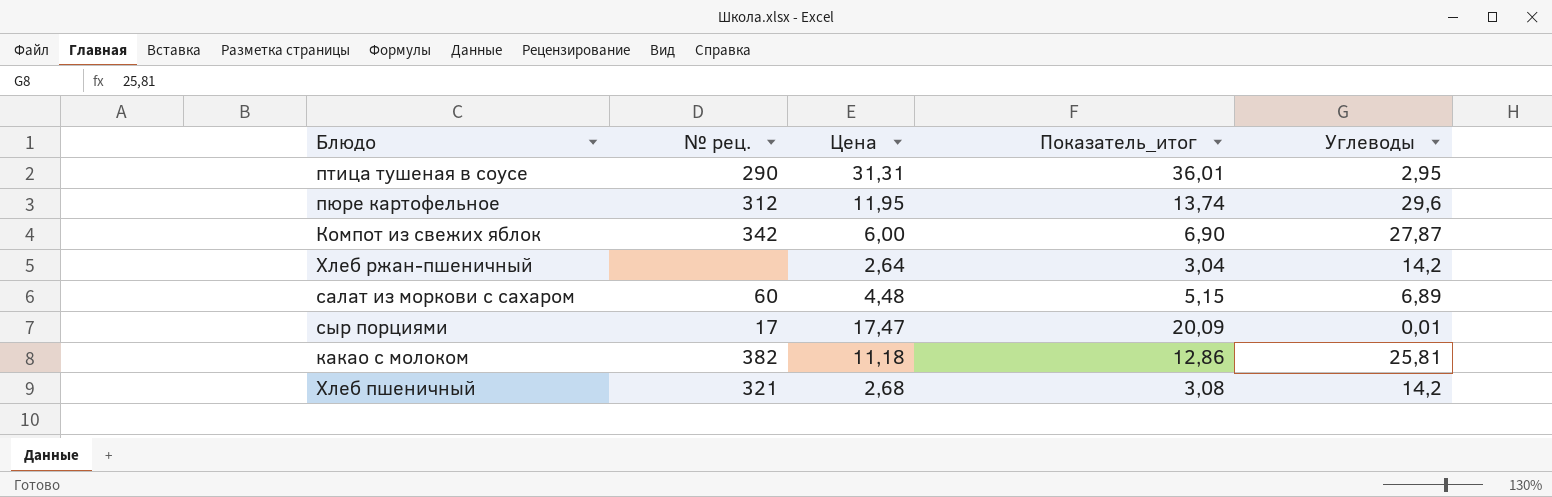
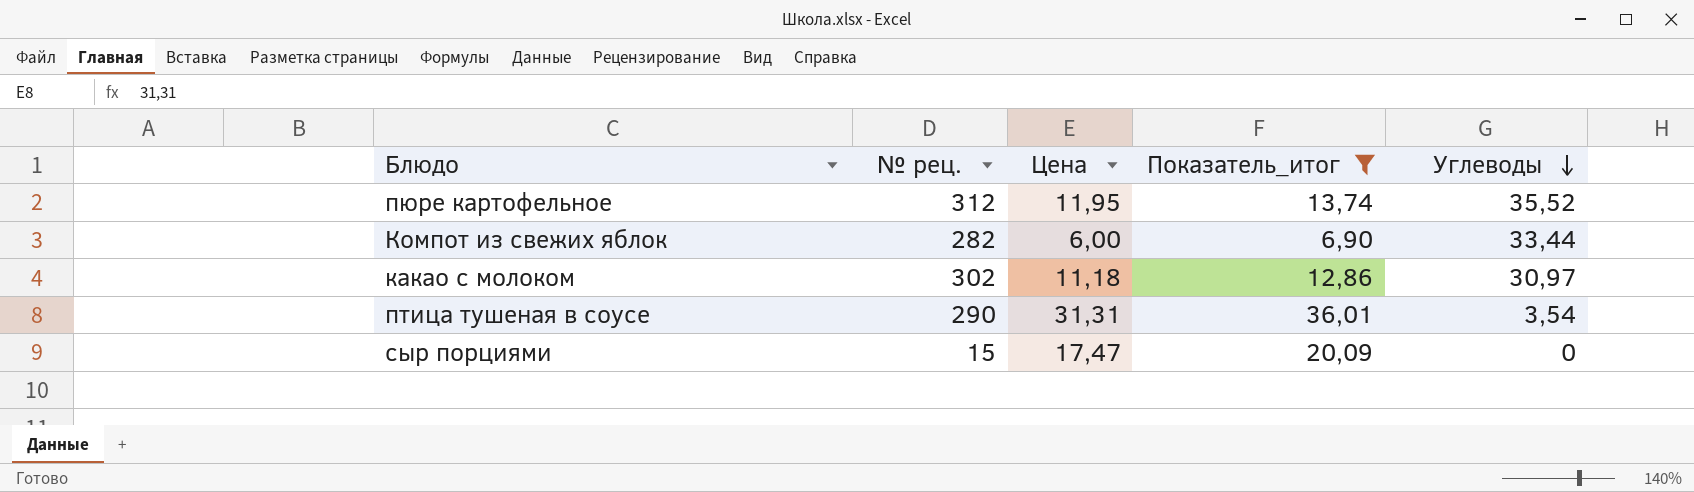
filter: none -> Показатель_итог >= 6,90
row order: none -> Углеводы descending
пюре картофельное | Углеводы: 29,6 -> 35,52
Компот из свежих яблок | № рец.: 342 -> 282
Компот из свежих яблок | Углеводы: 27,87 -> 33,44
какао с молоком | № рец.: 382 -> 302
какао с молоком | Углеводы: 25,81 -> 30,97
птица тушеная в соусе | Углеводы: 2,95 -> 3,54
сыр порциями | № рец.: 17 -> 15
сыр порциями | Углеводы: 0,01 -> 0

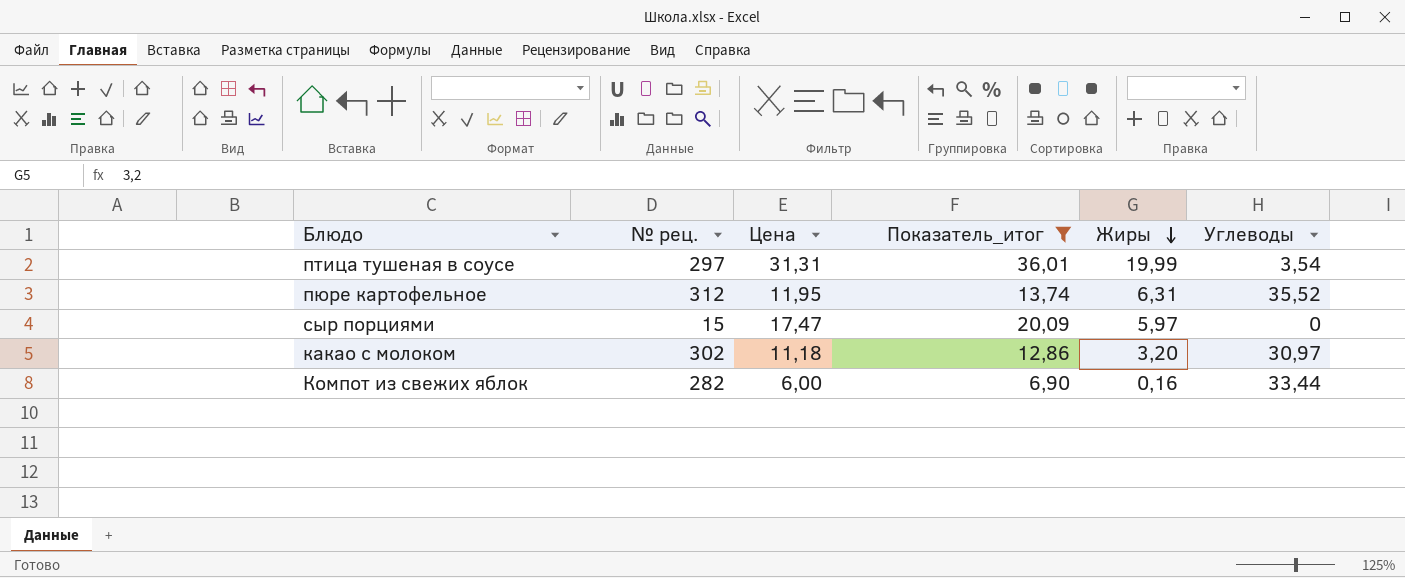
row order: Углеводы descending -> Жиры descending
column Жиры | position: none -> 5
птица тушеная в соусе | № рец.: 290 -> 297

